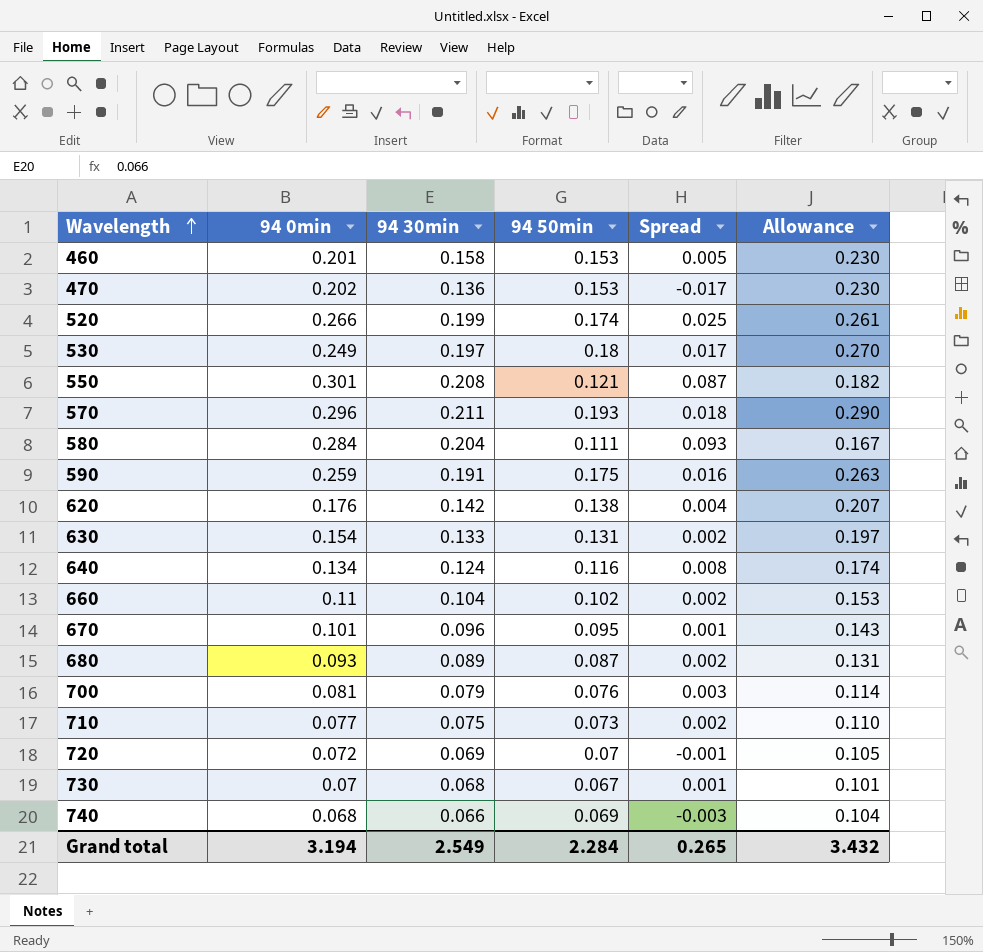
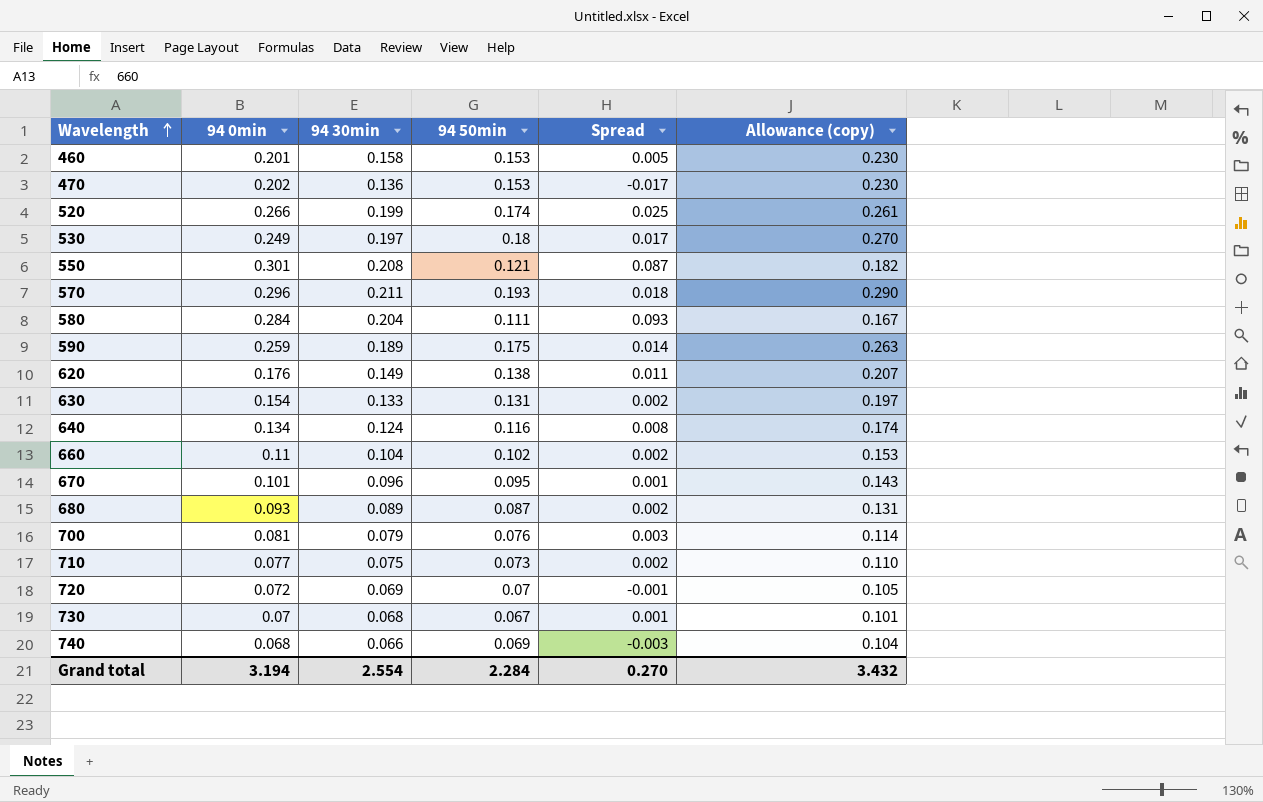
column name: Allowance -> Allowance (copy)
590 | 94 30min: 0.191 -> 0.189
590 | Spread: 0.016 -> 0.014
620 | 94 30min: 0.142 -> 0.149
620 | Spread: 0.004 -> 0.011
Grand total | 94 30min: 2.549 -> 2.554
Grand total | Spread: 0.265 -> 0.270

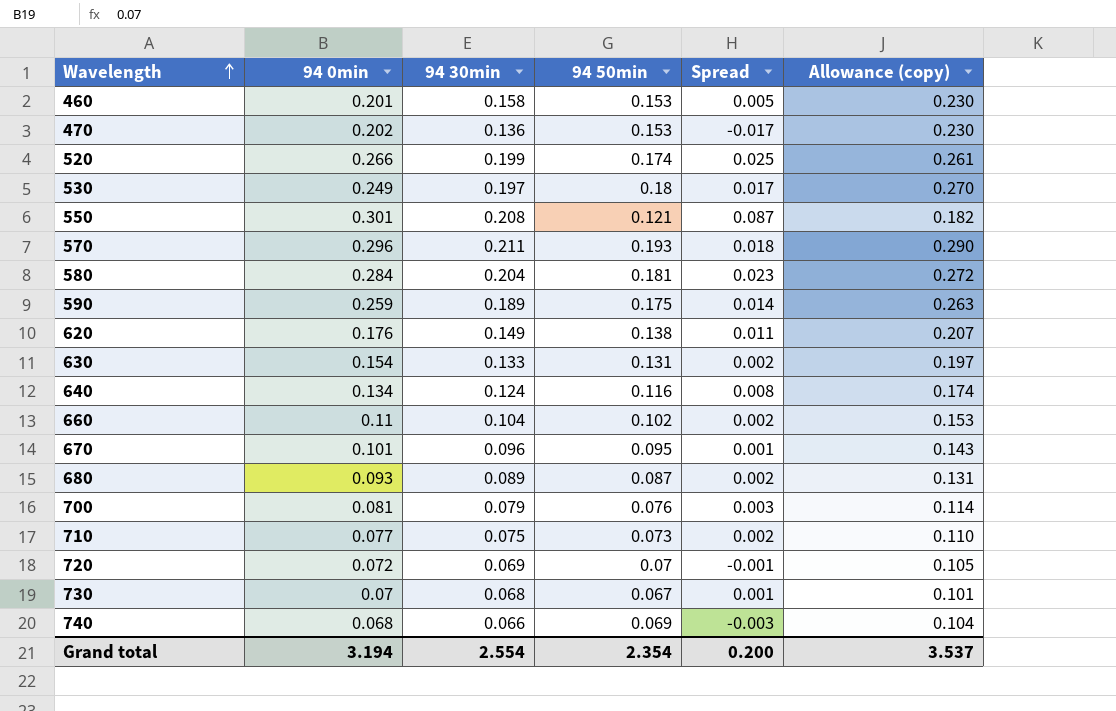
580 | 94 50min: 0.111 -> 0.181
580 | Spread: 0.093 -> 0.023
580 | Allowance (copy): 0.167 -> 0.272
Grand total | 94 50min: 2.284 -> 2.354
Grand total | Spread: 0.270 -> 0.200
Grand total | Allowance (copy): 3.432 -> 3.537

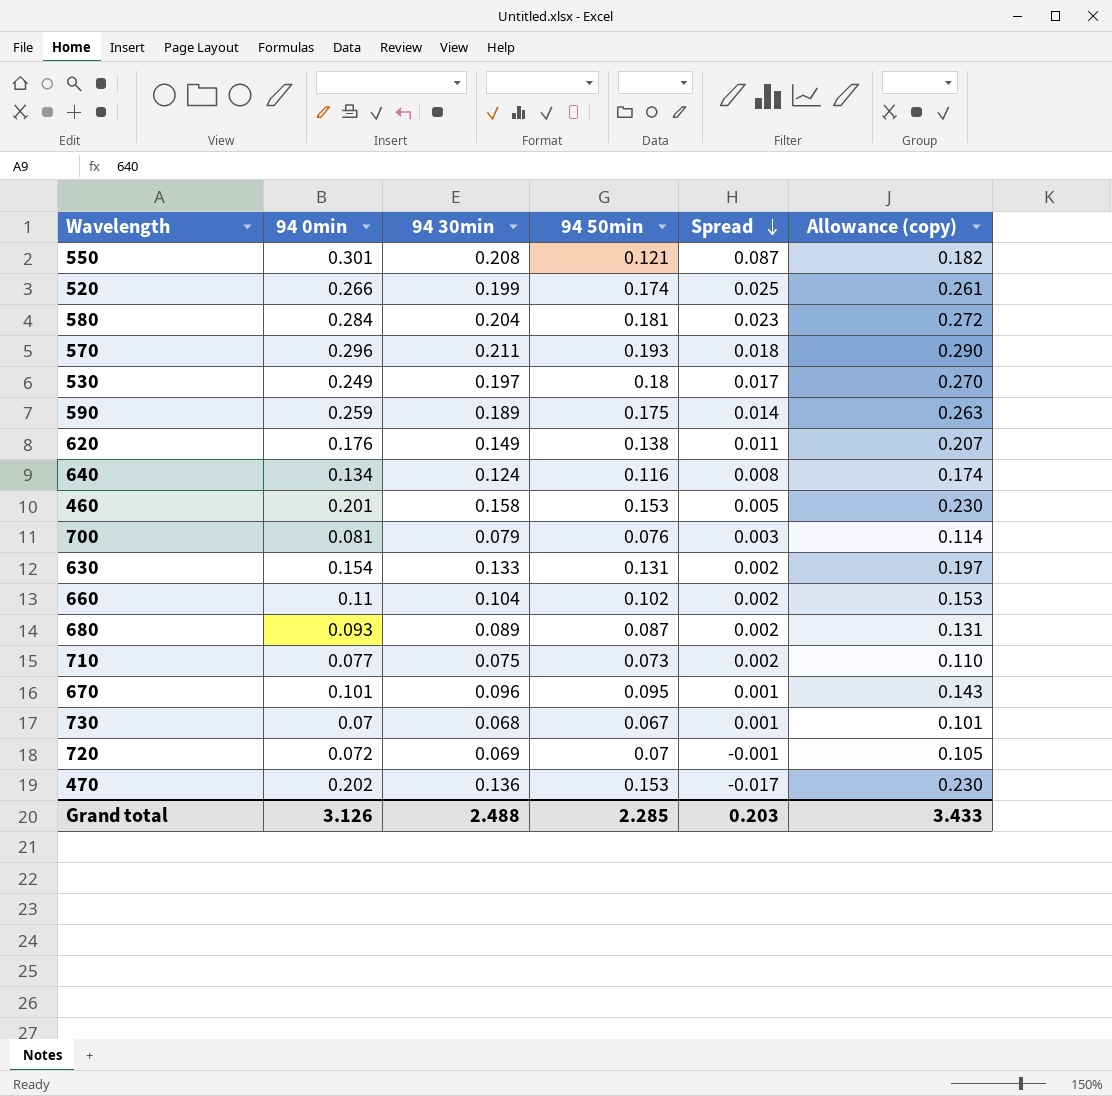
row order: Wavelength ascending -> Spread descending
row 740: 0.068 | 0.066 | 0.069 | -0.003 | 0.104 -> none
Grand total | 94 0min: 3.194 -> 3.126
Grand total | 94 30min: 2.554 -> 2.488
Grand total | 94 50min: 2.354 -> 2.285
Grand total | Spread: 0.200 -> 0.203
Grand total | Allowance (copy): 3.537 -> 3.433

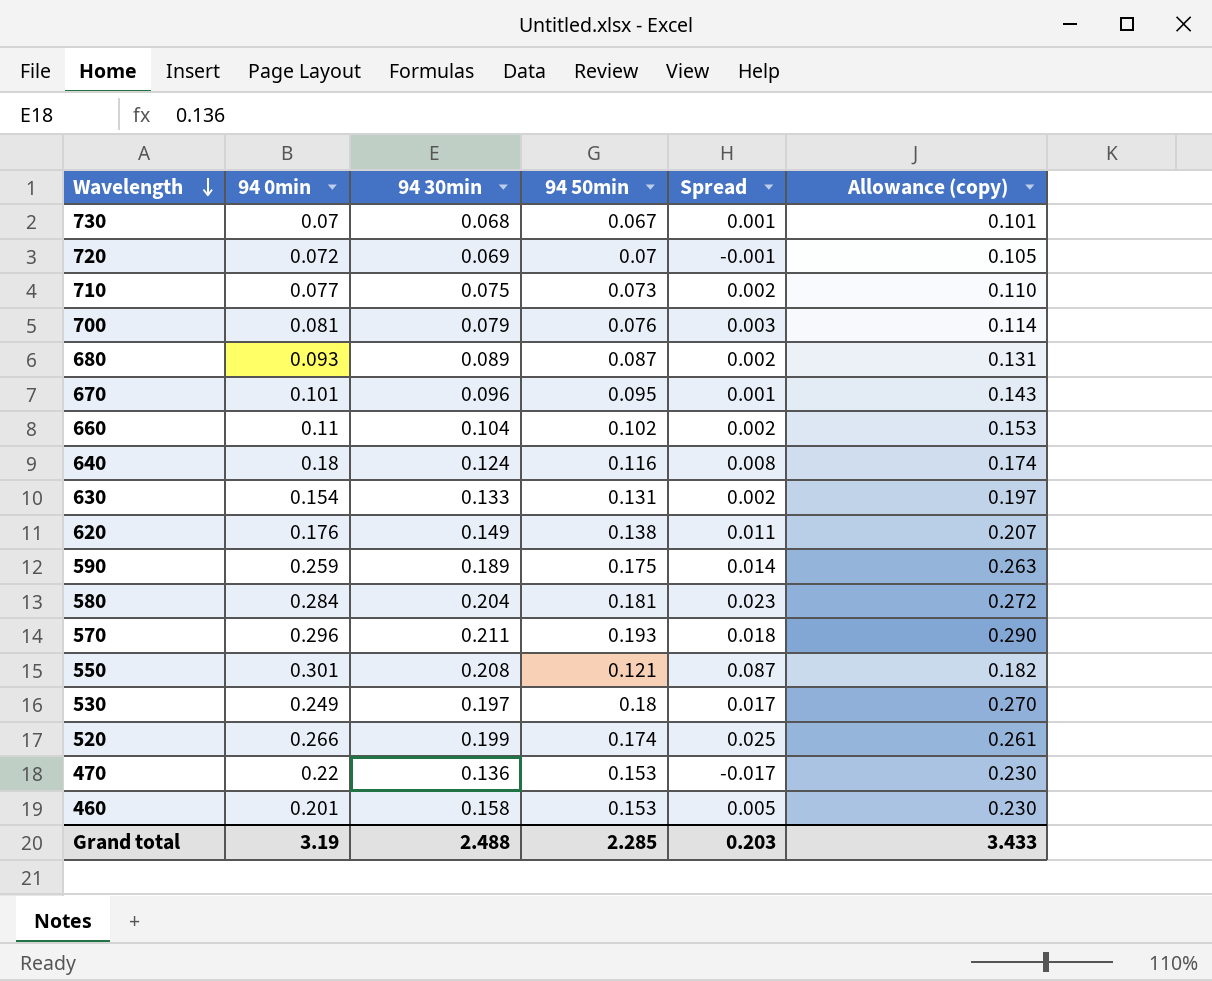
row order: Spread descending -> Wavelength descending
640 | 94 0min: 0.134 -> 0.18
470 | 94 0min: 0.202 -> 0.22
Grand total | 94 0min: 3.126 -> 3.19

